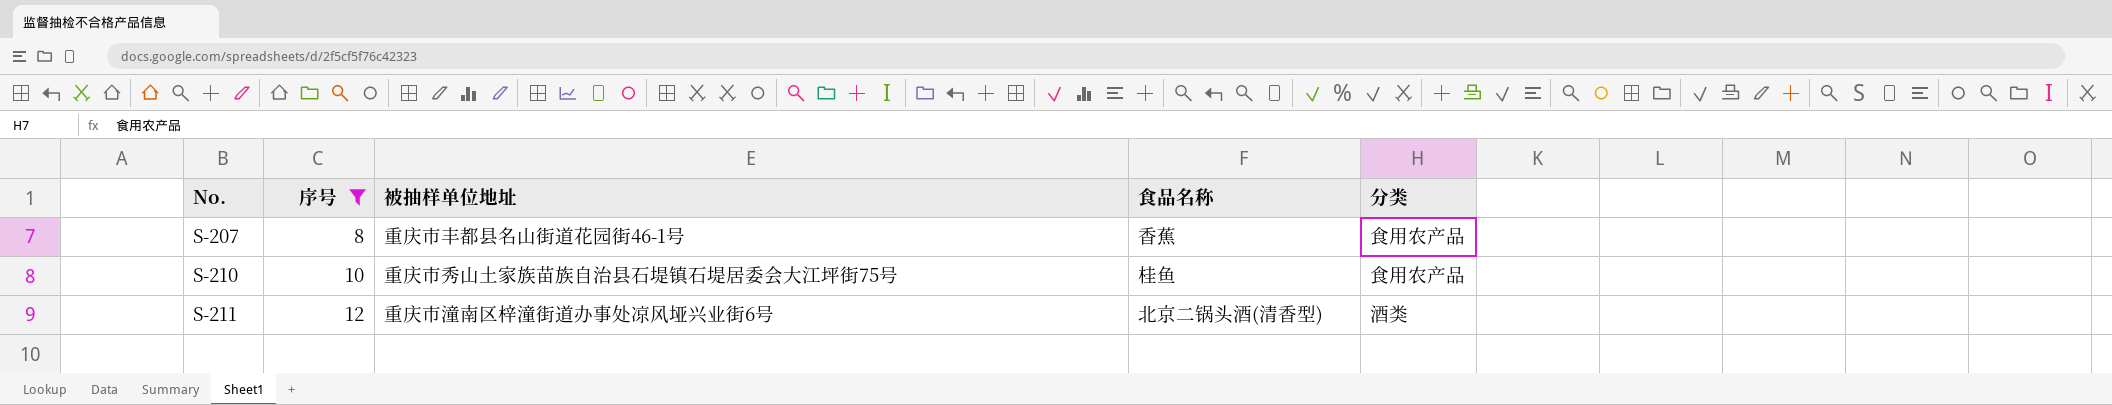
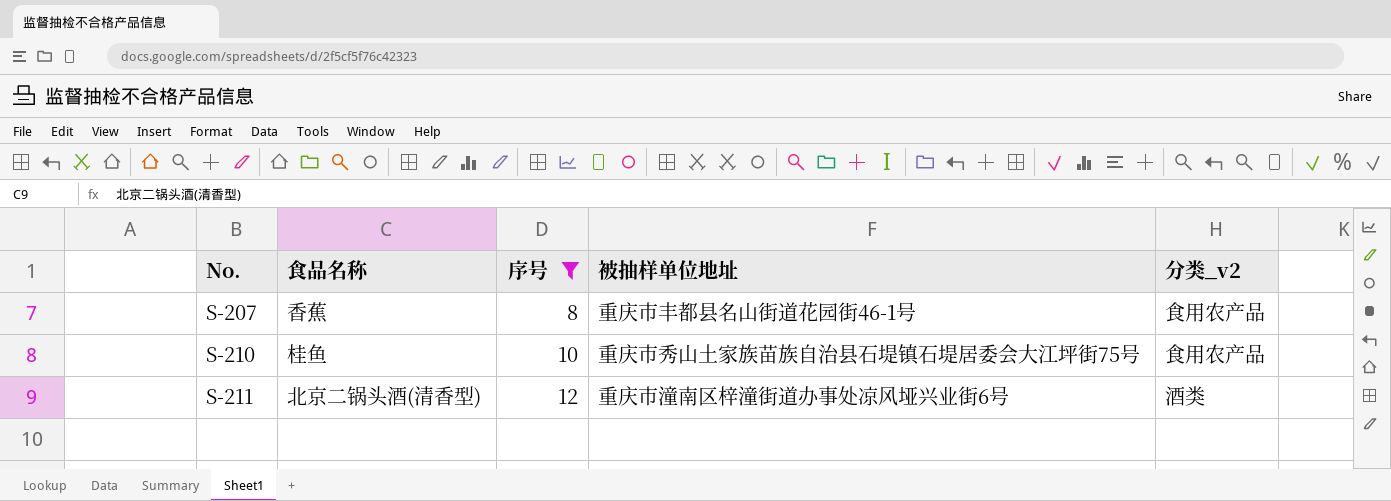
column 食品名称 | position: 4 -> 2
column name: 分类 -> 分类_v2

